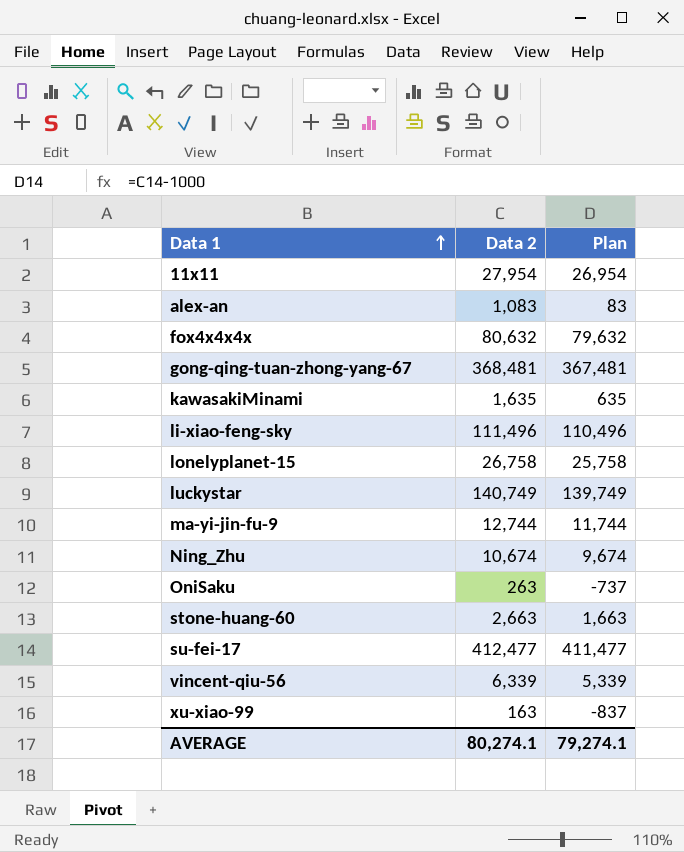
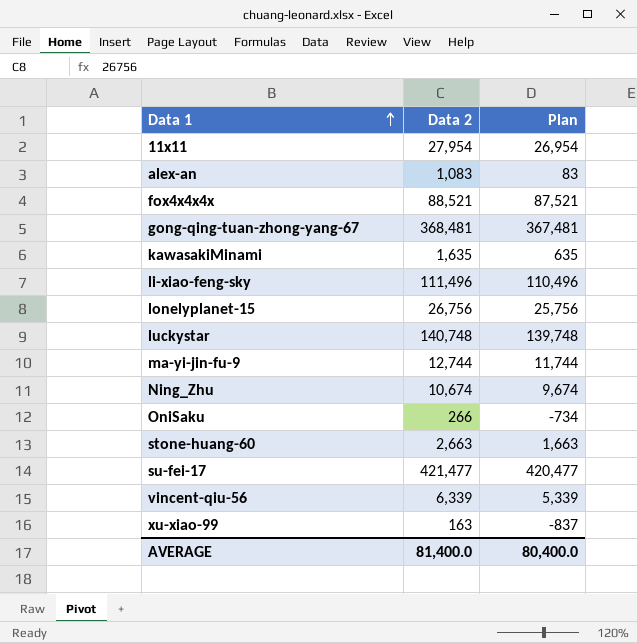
fox4x4x4x | Data 2: 80,632 -> 88,521
fox4x4x4x | Plan: 79,632 -> 87,521
lonelyplanet-15 | Data 2: 26,758 -> 26,756
lonelyplanet-15 | Plan: 25,758 -> 25,756
luckystar | Data 2: 140,749 -> 140,748
luckystar | Plan: 139,749 -> 139,748
OniSaku | Data 2: 263 -> 266
OniSaku | Plan: -737 -> -734
su-fei-17 | Data 2: 412,477 -> 421,477
su-fei-17 | Plan: 411,477 -> 420,477
AVERAGE | Data 2: 80,274.1 -> 81,400.0
AVERAGE | Plan: 79,274.1 -> 80,400.0

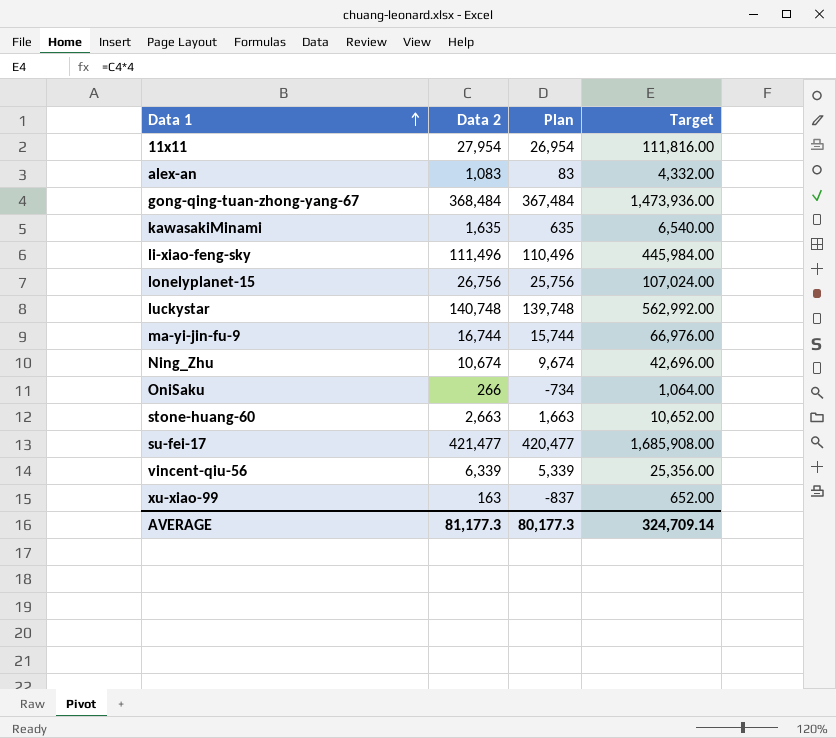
column Target | formula: none -> [Data 2] * 4
row fox4x4x4x: 88,521 | 87,521 -> none
gong-qing-tuan-zhong-yang-67 | Data 2: 368,481 -> 368,484
gong-qing-tuan-zhong-yang-67 | Plan: 367,481 -> 367,484
ma-yi-jin-fu-9 | Data 2: 12,744 -> 16,744
ma-yi-jin-fu-9 | Plan: 11,744 -> 15,744
AVERAGE | Data 2: 81,400.0 -> 81,177.3
AVERAGE | Plan: 80,400.0 -> 80,177.3

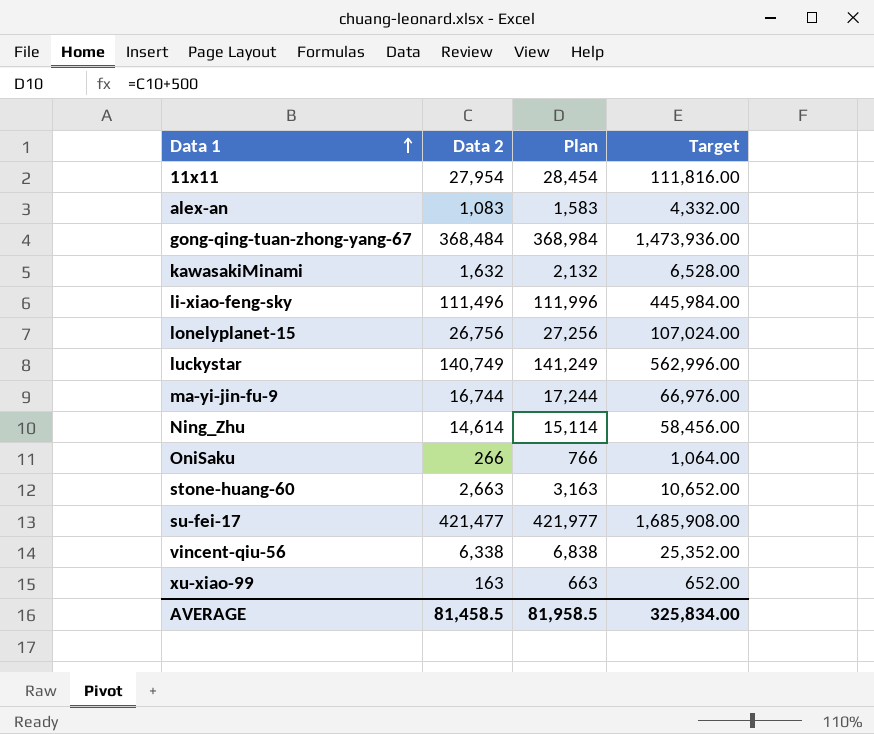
column Plan | formula: [Data 2] - 1000 -> [Data 2] + 500
kawasakiMinami | Data 2: 1,635 -> 1,632
kawasakiMinami | Target: 6,540.00 -> 6,528.00
luckystar | Data 2: 140,748 -> 140,749
luckystar | Target: 562,992.00 -> 562,996.00
Ning_Zhu | Data 2: 10,674 -> 14,614
Ning_Zhu | Target: 42,696.00 -> 58,456.00
vincent-qiu-56 | Data 2: 6,339 -> 6,338
vincent-qiu-56 | Target: 25,356.00 -> 25,352.00
AVERAGE | Data 2: 81,177.3 -> 81,458.5
AVERAGE | Plan: 80,177.3 -> 81,958.5
AVERAGE | Target: 324,709.14 -> 325,834.00

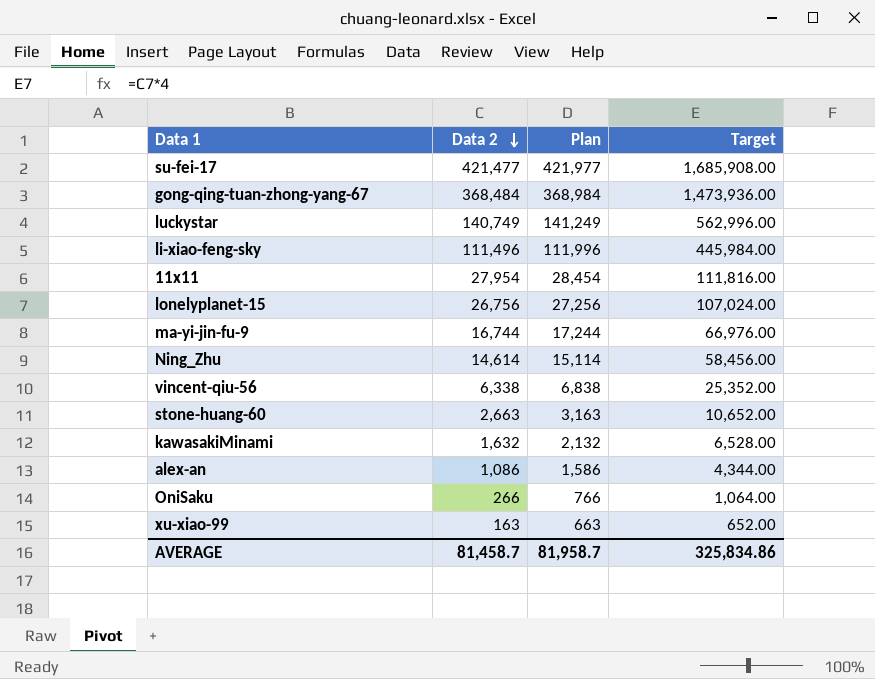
row order: Data 1 ascending -> Data 2 descending
alex-an | Data 2: 1,083 -> 1,086
alex-an | Plan: 1,583 -> 1,586
alex-an | Target: 4,332.00 -> 4,344.00
AVERAGE | Data 2: 81,458.5 -> 81,458.7
AVERAGE | Plan: 81,958.5 -> 81,958.7
AVERAGE | Target: 325,834.00 -> 325,834.86

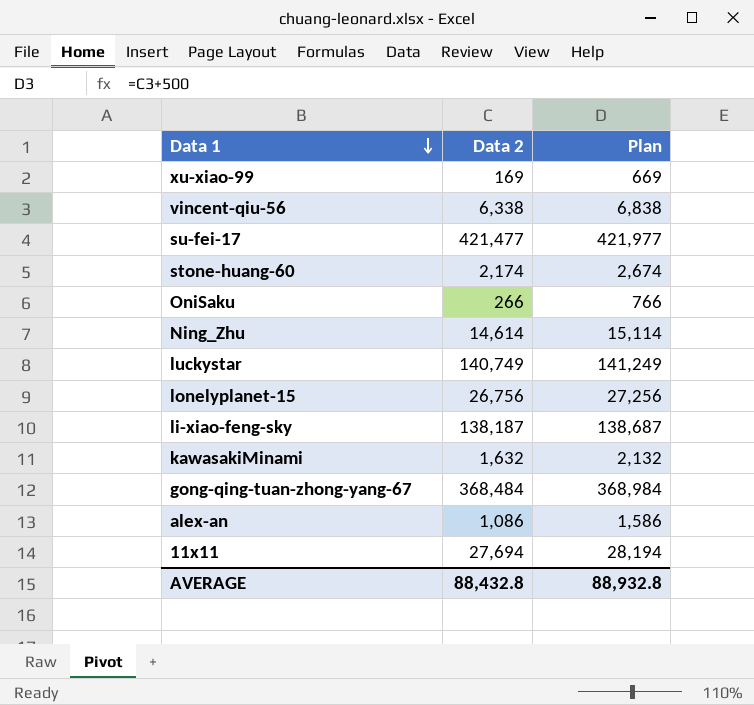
row order: Data 2 descending -> Data 1 descending
column Target | formula: [Data 2] * 4 -> none
row ma-yi-jin-fu-9: 16,744 | 17,244 | 66,976.00 -> none
xu-xiao-99 | Data 2: 163 -> 169
xu-xiao-99 | Plan: 663 -> 669
stone-huang-60 | Data 2: 2,663 -> 2,174
stone-huang-60 | Plan: 3,163 -> 2,674
li-xiao-feng-sky | Data 2: 111,496 -> 138,187
li-xiao-feng-sky | Plan: 111,996 -> 138,687
11x11 | Data 2: 27,954 -> 27,694
11x11 | Plan: 28,454 -> 28,194
AVERAGE | Data 2: 81,458.7 -> 88,432.8
AVERAGE | Plan: 81,958.7 -> 88,932.8

